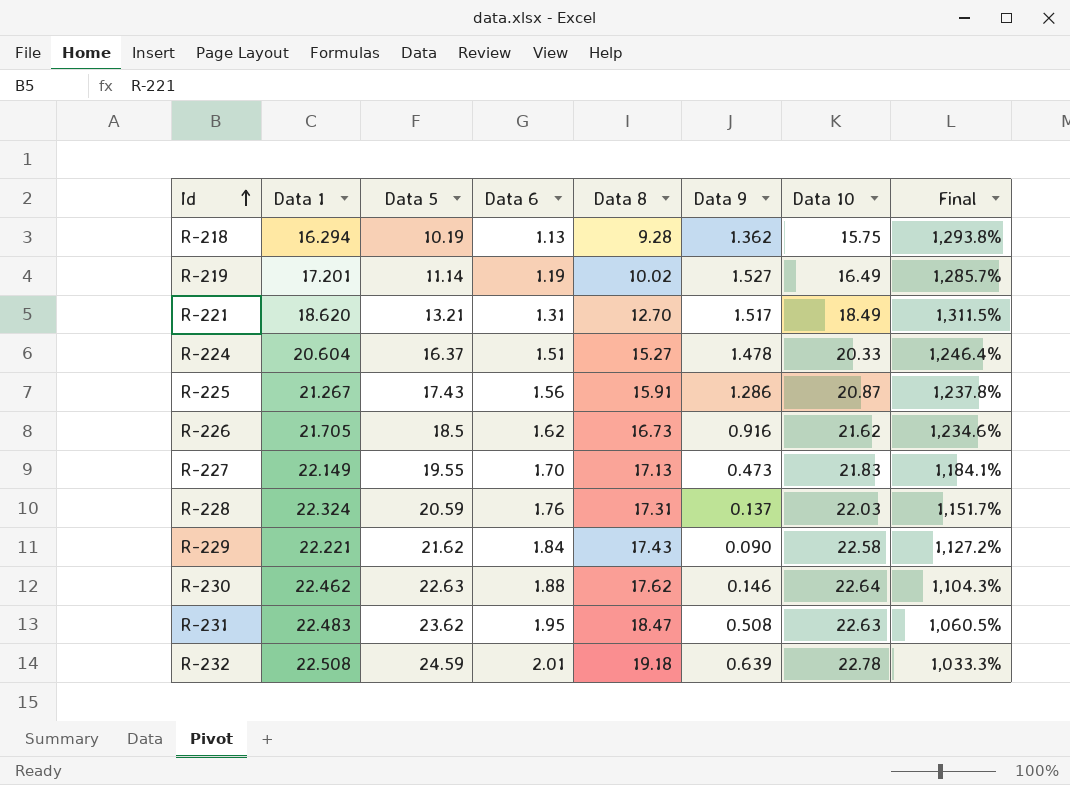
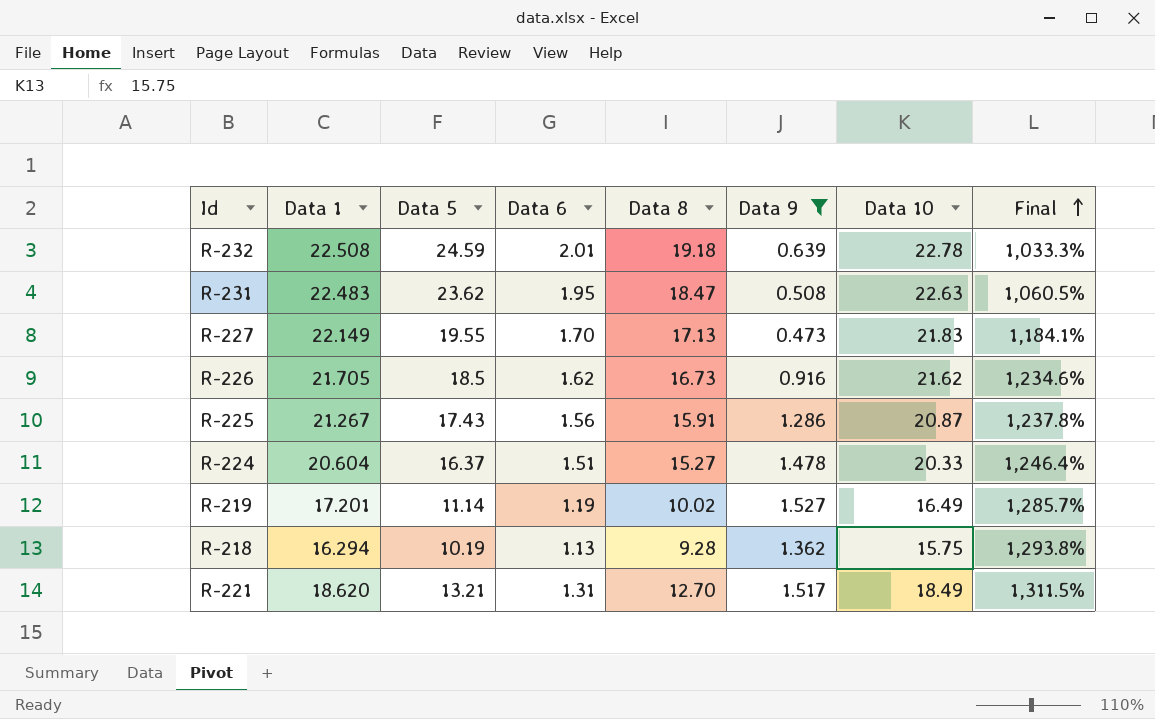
filter: none -> Data 9 >= 0.473
row order: Id ascending -> Final ascending

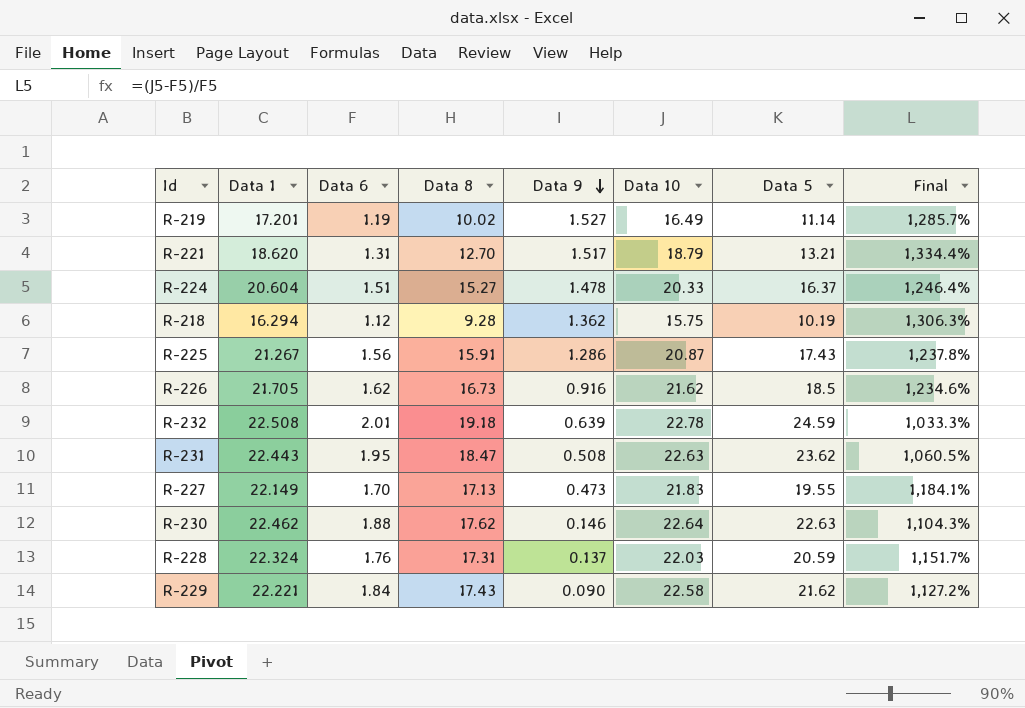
filter: Data 9 >= 0.473 -> none
row order: Final ascending -> Data 9 descending
column Data 5 | position: 3 -> 7
R-221 | Data 10: 18.49 -> 18.79
R-221 | Final: 1,311.5% -> 1,334.4%
R-218 | Data 6: 1.13 -> 1.12
R-218 | Final: 1,293.8% -> 1,306.3%
R-231 | Data 1: 22.483 -> 22.443

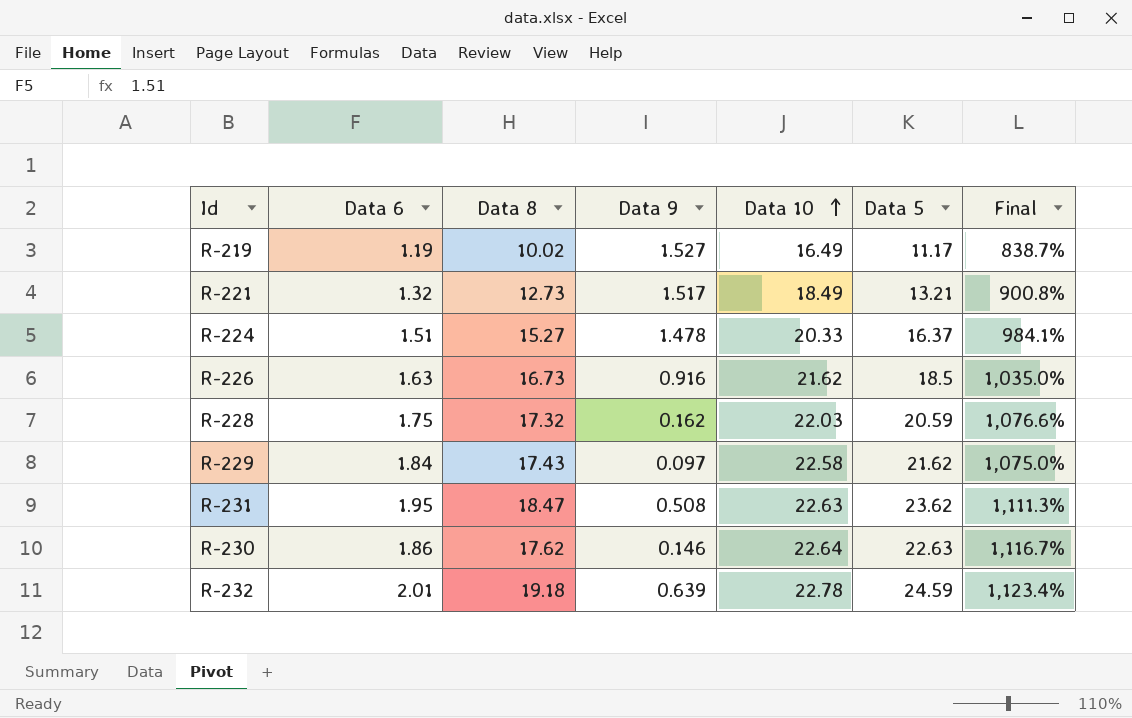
row order: Data 9 descending -> Data 10 ascending
column Data 1 | position: 2 -> none
column Final | formula: ([Data 10] - [Data 6]) / [Data 6] -> ([Data 5] - [Data 6]) / [Data 6]
row R-218: 16.294 | 1.12 | 9.28 | 1.362 | 15.75 | 10.19 | 1,306.3% -> none
row R-225: 21.267 | 1.56 | 15.91 | 1.286 | 20.87 | 17.43 | 1,237.8% -> none
row R-227: 22.149 | 1.70 | 17.13 | 0.473 | 21.83 | 19.55 | 1,184.1% -> none
R-219 | Data 5: 11.14 -> 11.17
R-221 | Data 6: 1.31 -> 1.32
R-221 | Data 8: 12.70 -> 12.73
R-221 | Data 10: 18.79 -> 18.49
R-226 | Data 6: 1.62 -> 1.63
R-228 | Data 6: 1.76 -> 1.75
R-228 | Data 8: 17.31 -> 17.32
R-228 | Data 9: 0.137 -> 0.162
R-229 | Data 9: 0.090 -> 0.097
R-230 | Data 6: 1.88 -> 1.86

